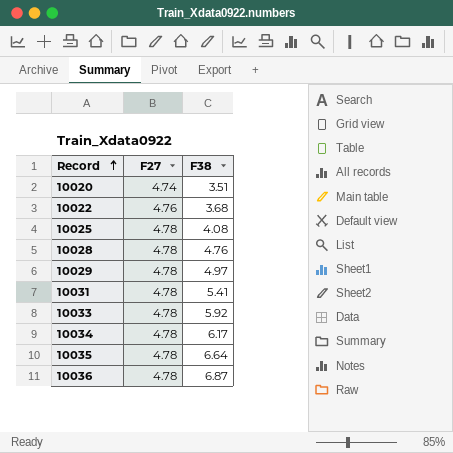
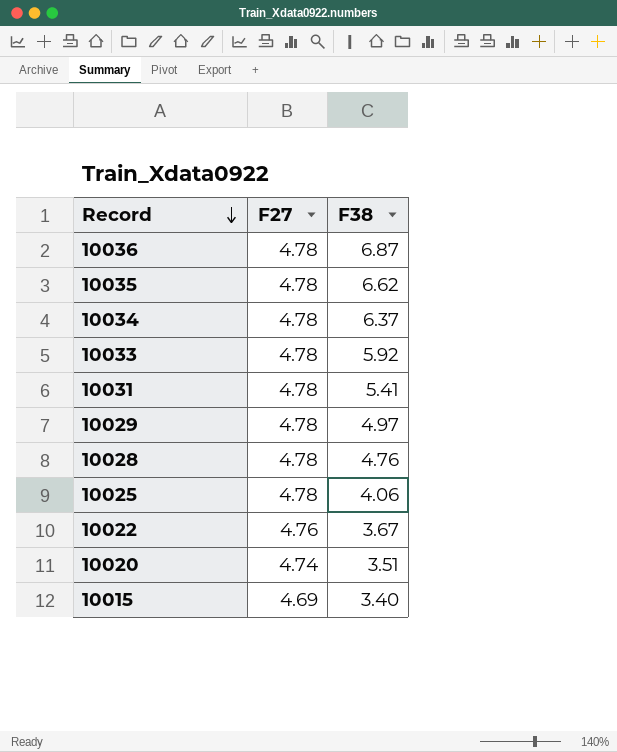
row order: Record ascending -> Record descending
10035 | F38: 6.64 -> 6.62
10034 | F38: 6.17 -> 6.37
10025 | F38: 4.08 -> 4.06
10022 | F38: 3.68 -> 3.67
row 10015: none -> 4.69 | 3.40

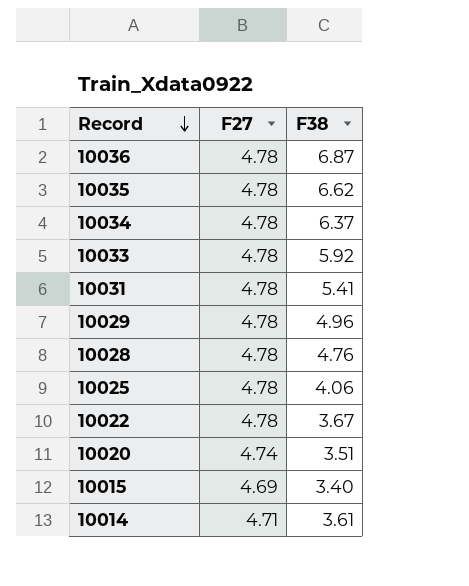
10029 | F38: 4.97 -> 4.96
10022 | F27: 4.76 -> 4.78
row 10014: none -> 4.71 | 3.61

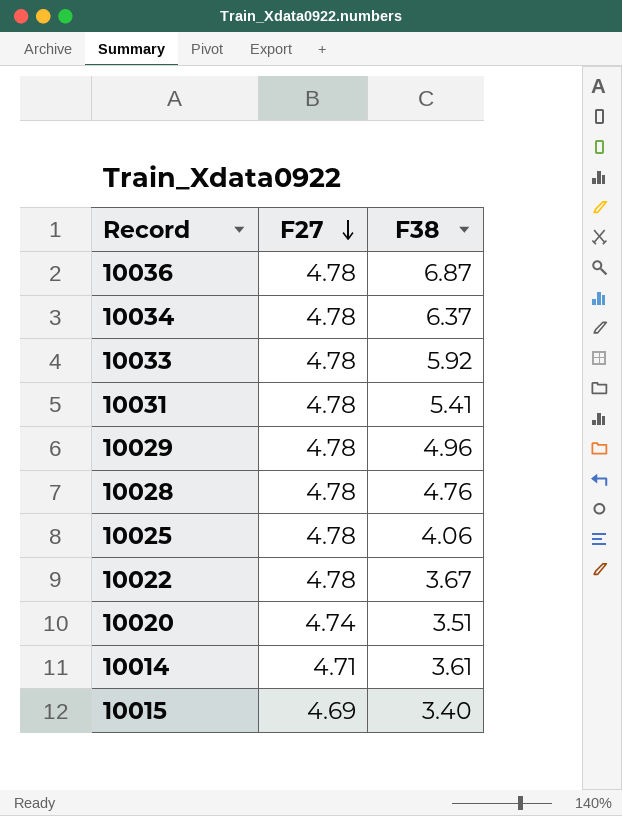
row order: Record descending -> F27 descending
row 10035: 4.78 | 6.62 -> none

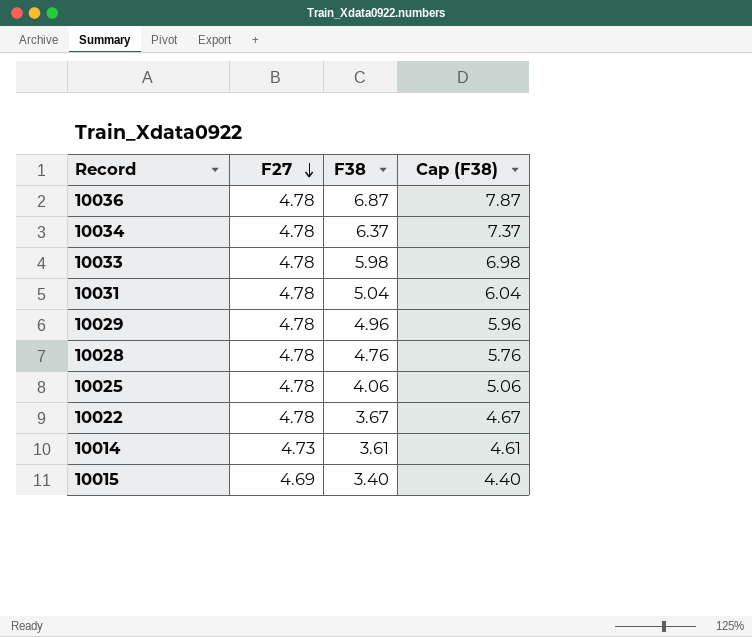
column Cap (F38) | formula: none -> [F38] + 1
row 10020: 4.74 | 3.51 -> none
10033 | F38: 5.92 -> 5.98
10031 | F38: 5.41 -> 5.04
10014 | F27: 4.71 -> 4.73

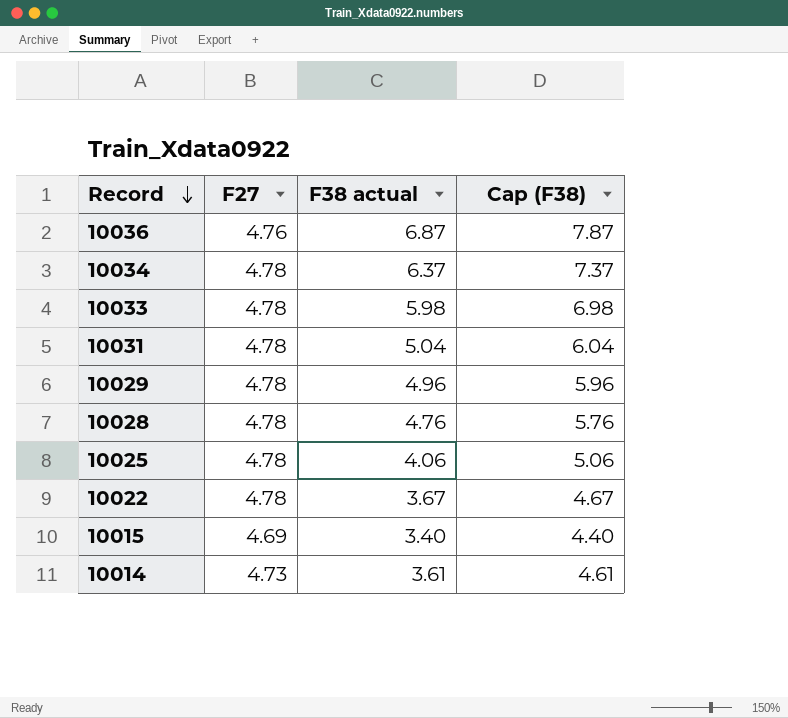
row order: F27 descending -> Record descending
column name: F38 -> F38 actual
10036 | F27: 4.78 -> 4.76

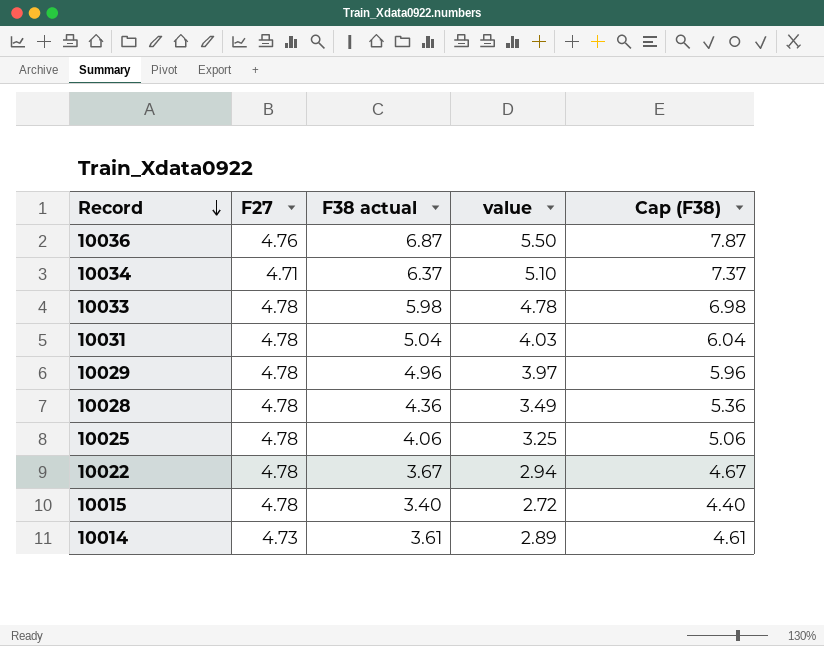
column value | formula: none -> [F38 actual] * 0.8
10034 | F27: 4.78 -> 4.71
10028 | F38 actual: 4.76 -> 4.36
10028 | Cap (F38): 5.76 -> 5.36
10015 | F27: 4.69 -> 4.78

